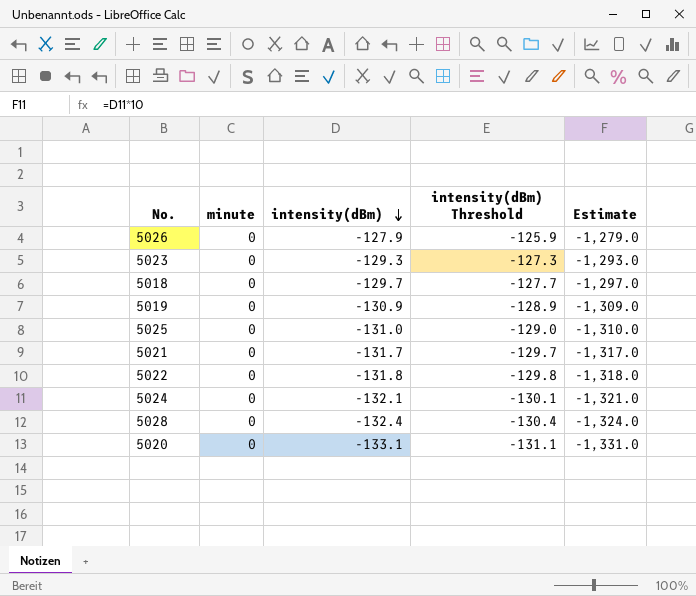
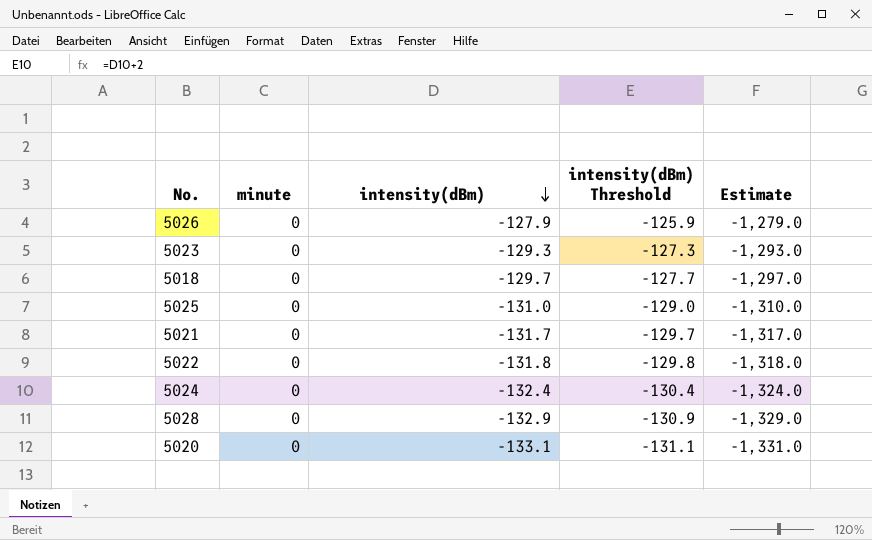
row 5019: 0 | -130.9 | -128.9 | -1,309.0 -> none
5024 | intensity(dBm): -132.1 -> -132.4
5024 | intensity(dBm) Threshold: -130.1 -> -130.4
5024 | Estimate: -1,321.0 -> -1,324.0
5028 | intensity(dBm): -132.4 -> -132.9
5028 | intensity(dBm) Threshold: -130.4 -> -130.9
5028 | Estimate: -1,324.0 -> -1,329.0

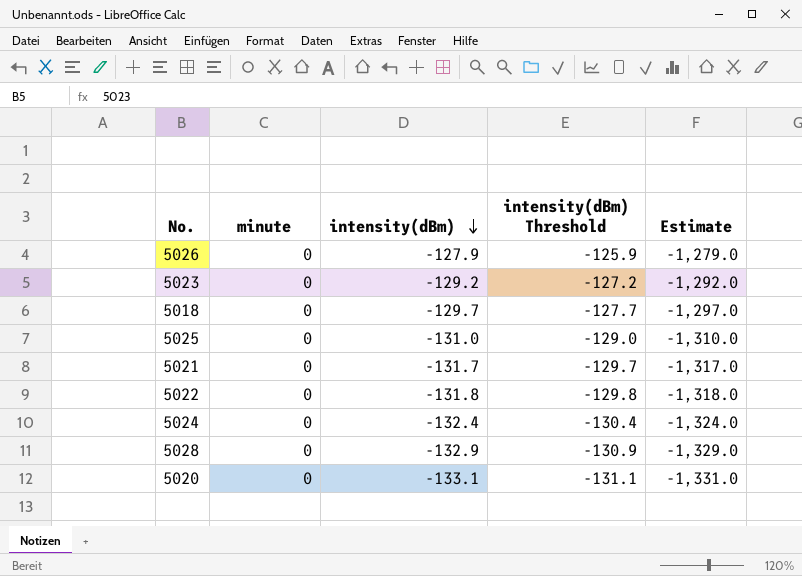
5023 | intensity(dBm): -129.3 -> -129.2
5023 | intensity(dBm) Threshold: -127.3 -> -127.2
5023 | Estimate: -1,293.0 -> -1,292.0

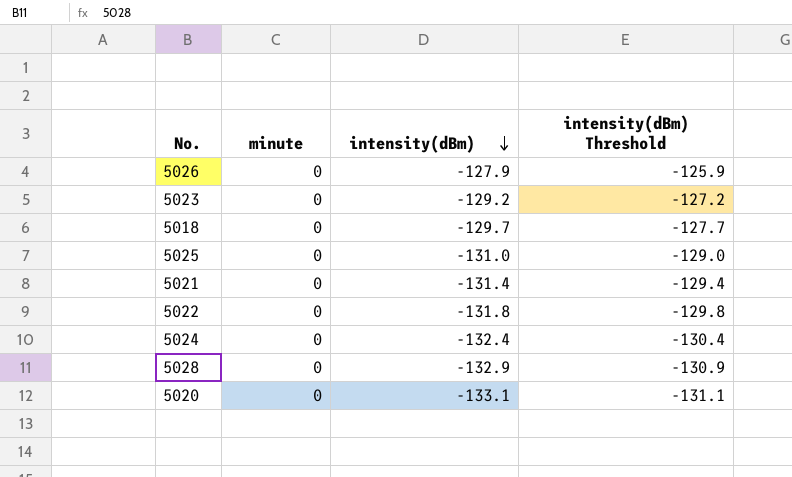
column Estimate | formula: [intensity(dBm)] * 10 -> none
5021 | intensity(dBm): -131.7 -> -131.4
5021 | intensity(dBm) Threshold: -129.7 -> -129.4

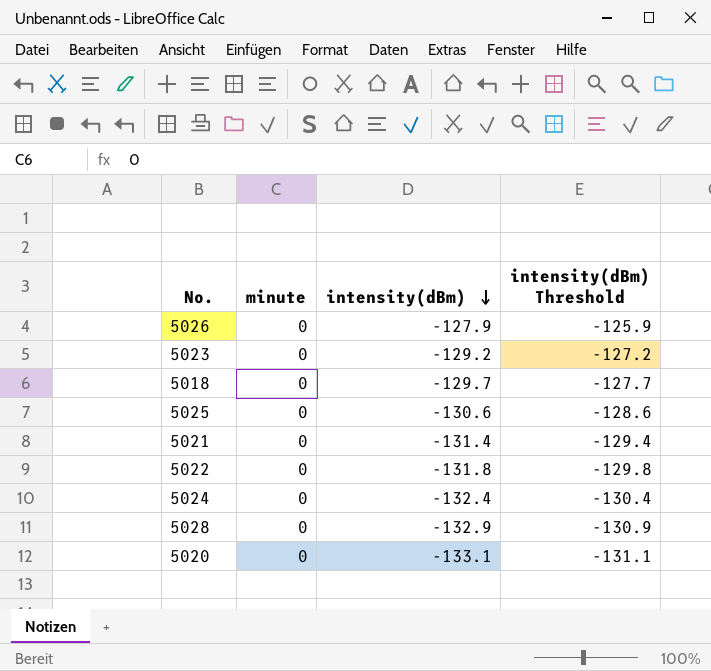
5025 | intensity(dBm): -131.0 -> -130.6
5025 | intensity(dBm) Threshold: -129.0 -> -128.6

